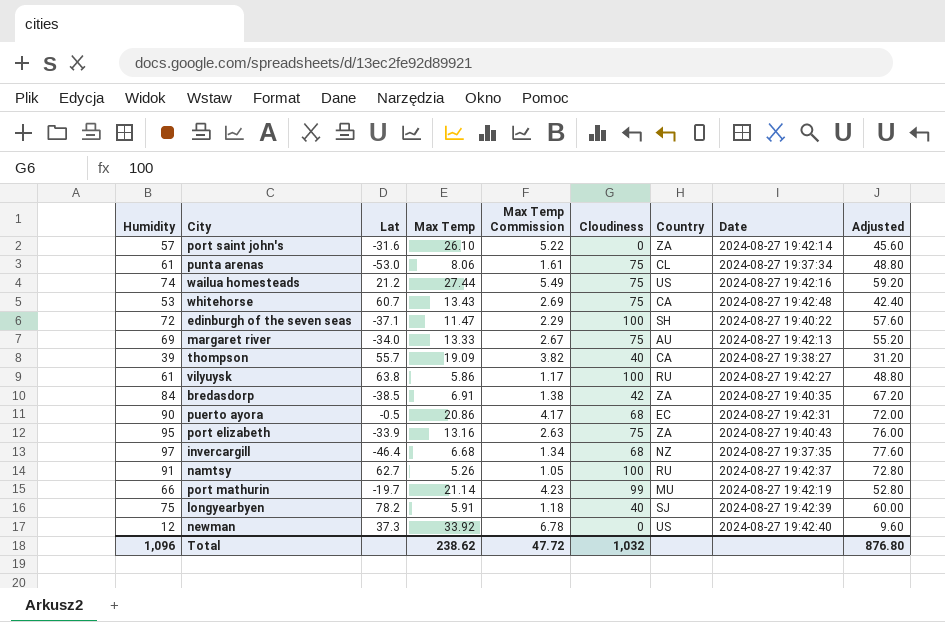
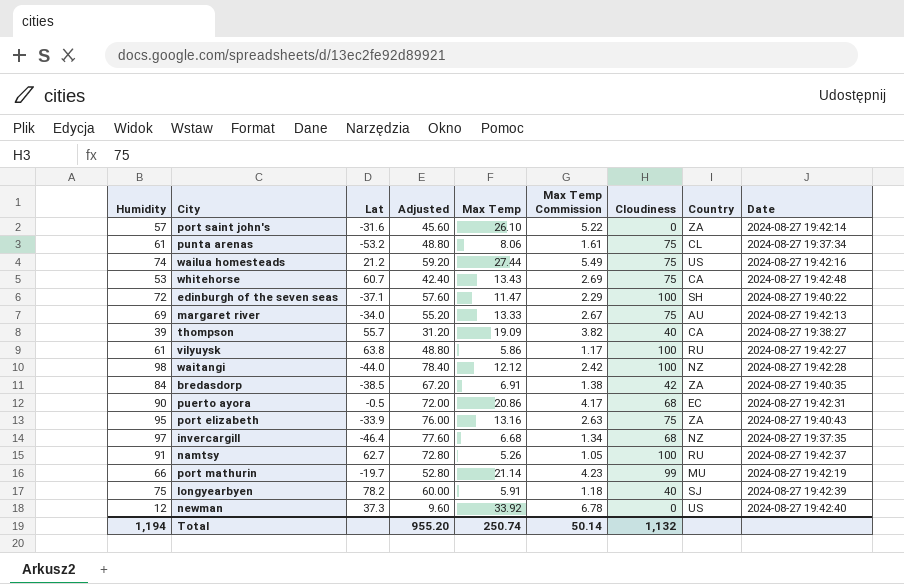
column Adjusted | position: 9 -> 4
punta arenas | Lat: -53.0 -> -53.2
row waitangi: none -> 98 | -44.0 | 78.40 | 12.12 | 2.42 | 100 | NZ | 2024-08-27 19:42:28
Total | Humidity: 1,096 -> 1,194
Total | Adjusted: 876.80 -> 955.20
Total | Max Temp: 238.62 -> 250.74
Total | Max Temp Commission: 47.72 -> 50.14
Total | Cloudiness: 1,032 -> 1,132

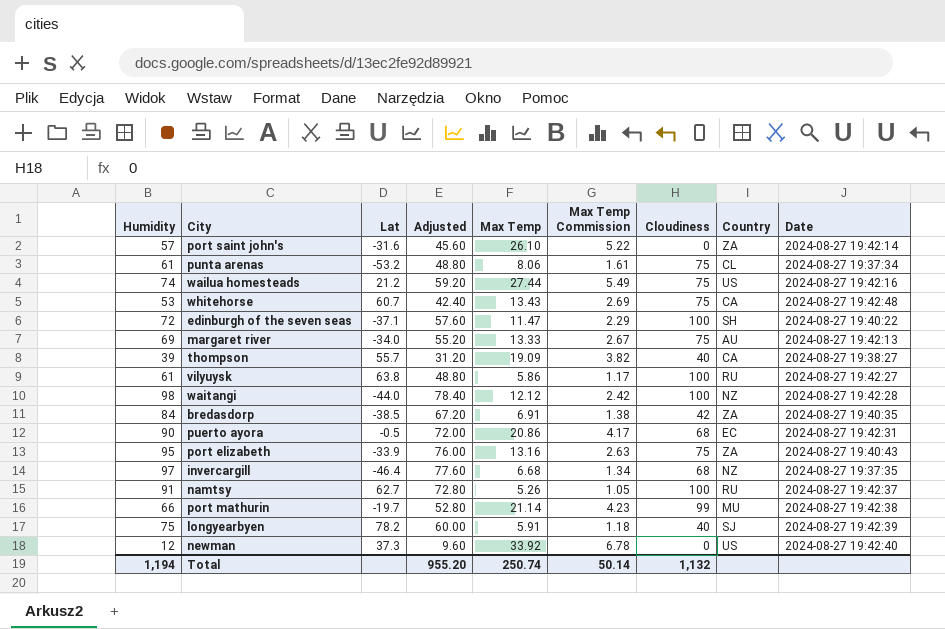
port mathurin | Date: 2024-08-27 19:42:19 -> 2024-08-27 19:42:38

